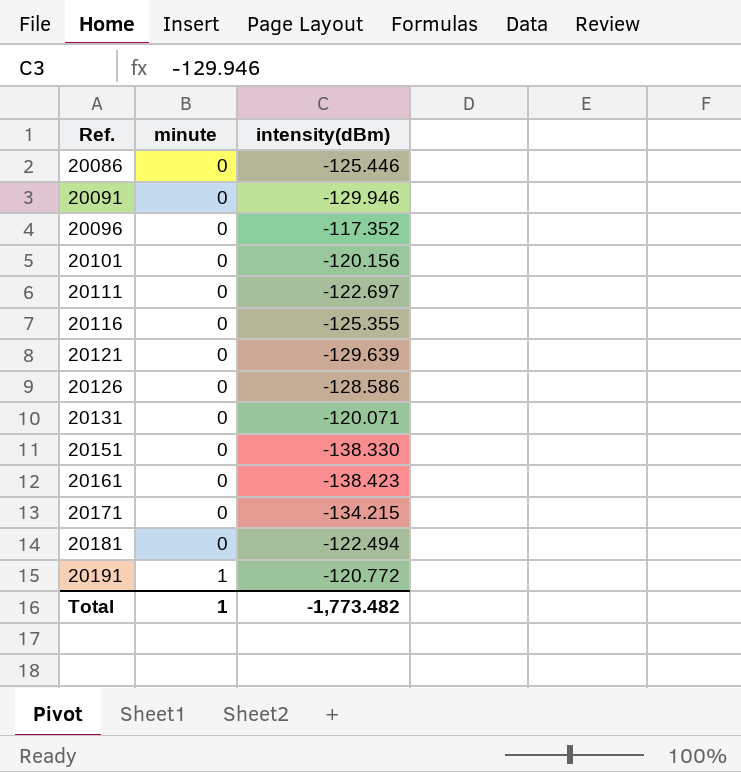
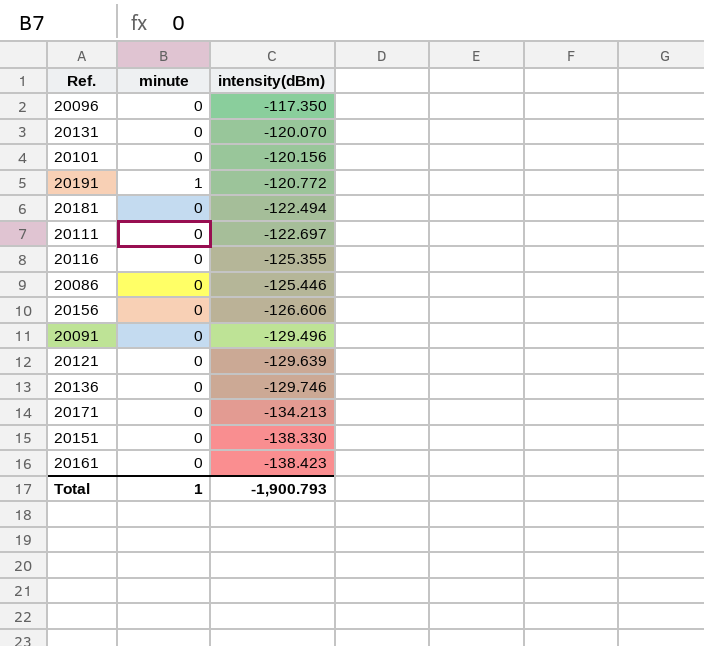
row order: Ref. ascending -> intensity(dBm) descending
row 20126: 0 | -128.586 -> none
20096 | intensity(dBm): -117.352 -> -117.350
20131 | intensity(dBm): -120.071 -> -120.070
row 20156: none -> 0 | -126.606
20091 | intensity(dBm): -129.946 -> -129.496
row 20136: none -> 0 | -129.746
20171 | intensity(dBm): -134.215 -> -134.213
Total | intensity(dBm): -1,773.482 -> -1,900.793

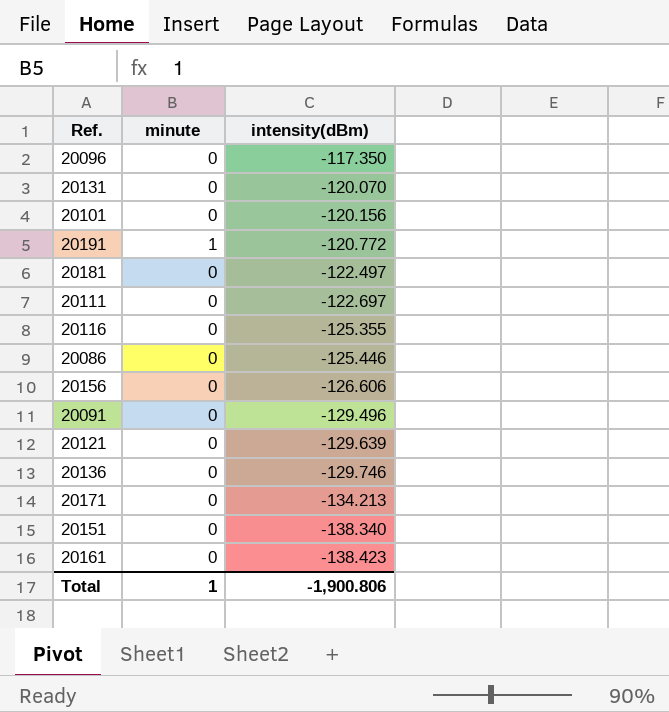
20181 | intensity(dBm): -122.494 -> -122.497
20151 | intensity(dBm): -138.330 -> -138.340
Total | intensity(dBm): -1,900.793 -> -1,900.806

